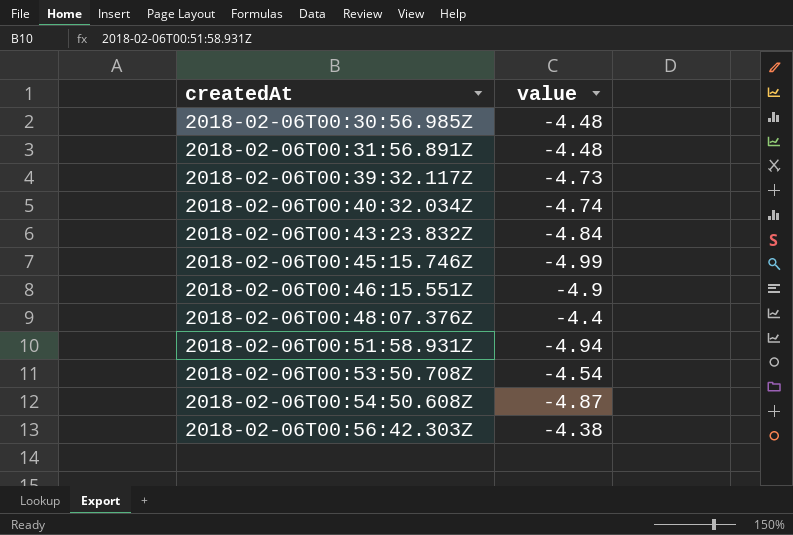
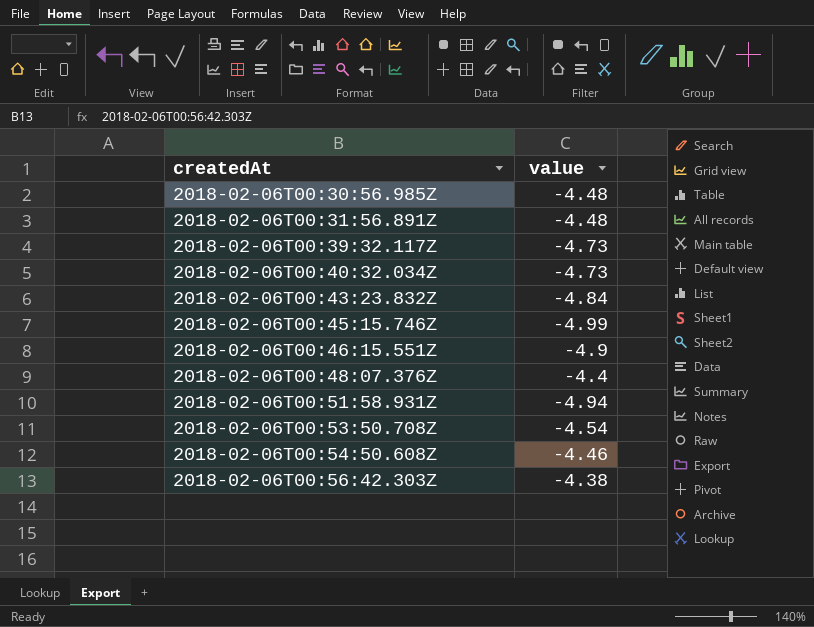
2018-02-06T00:40:32.034Z | value: -4.74 -> -4.73
2018-02-06T00:54:50.608Z | value: -4.87 -> -4.46

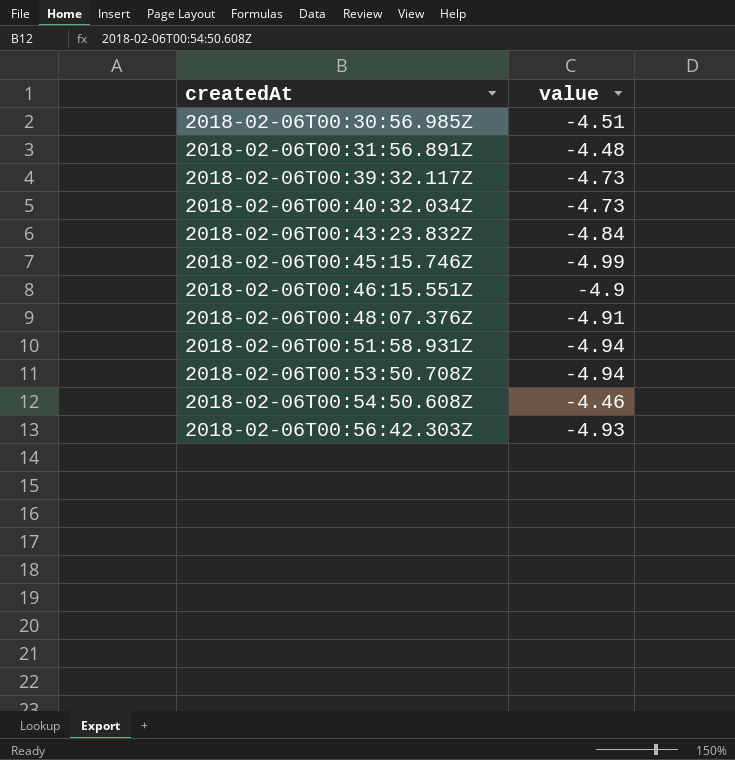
2018-02-06T00:30:56.985Z | value: -4.48 -> -4.51
2018-02-06T00:48:07.376Z | value: -4.4 -> -4.91
2018-02-06T00:53:50.708Z | value: -4.54 -> -4.94
2018-02-06T00:56:42.303Z | value: -4.38 -> -4.93

